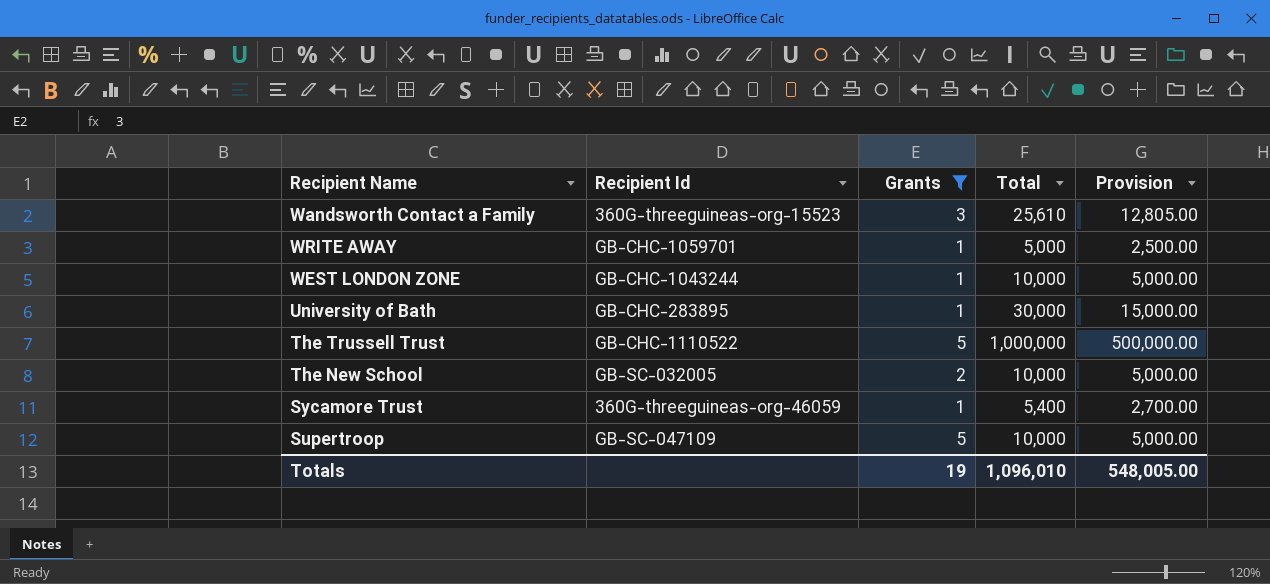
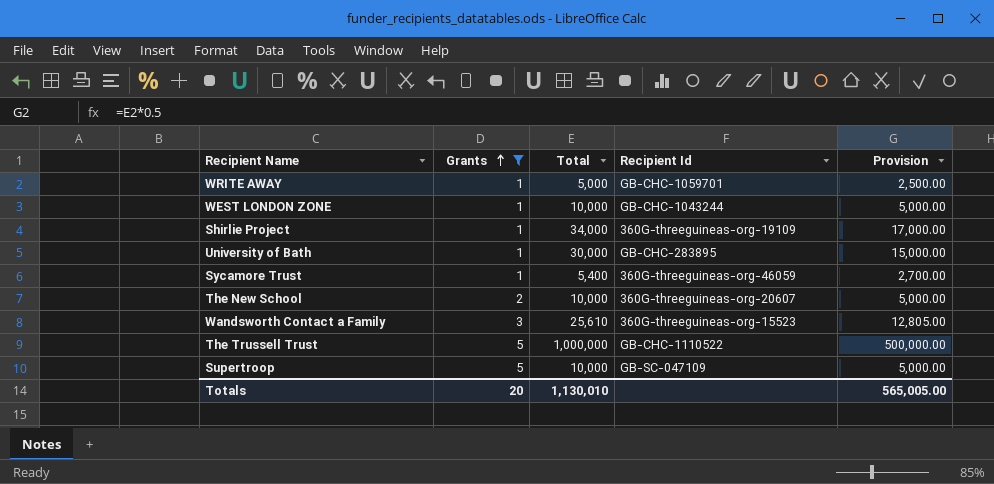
row order: none -> Grants ascending
column Recipient Id | position: 2 -> 4
row Shirlie Project: none -> 1 | 34,000 | 360G-threeguineas-org-19109 | 17,000.00
The New School | Recipient Id: GB-SC-032005 -> 360G-threeguineas-org-20607
Totals | Grants: 19 -> 20
Totals | Total: 1,096,010 -> 1,130,010
Totals | Provision: 548,005.00 -> 565,005.00

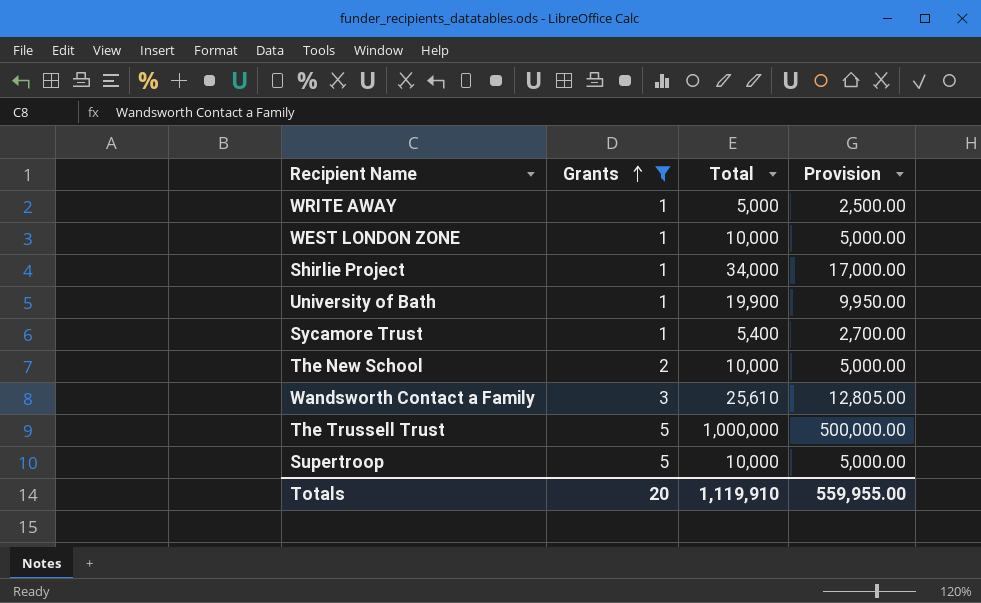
column Recipient Id | position: 4 -> none
University of Bath | Total: 30,000 -> 19,900
University of Bath | Provision: 15,000.00 -> 9,950.00
Totals | Total: 1,130,010 -> 1,119,910
Totals | Provision: 565,005.00 -> 559,955.00

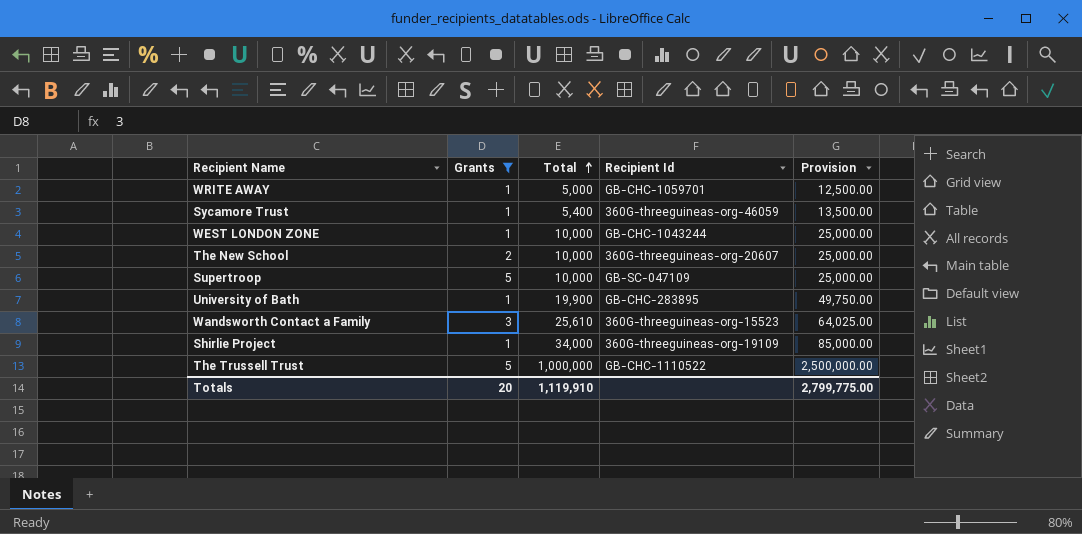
row order: Grants ascending -> Total ascending
column Recipient Id | position: none -> 4
column Provision | formula: [Total] * 0.5 -> [Total] * 2.5
Totals | Provision: 559,955.00 -> 2,799,775.00

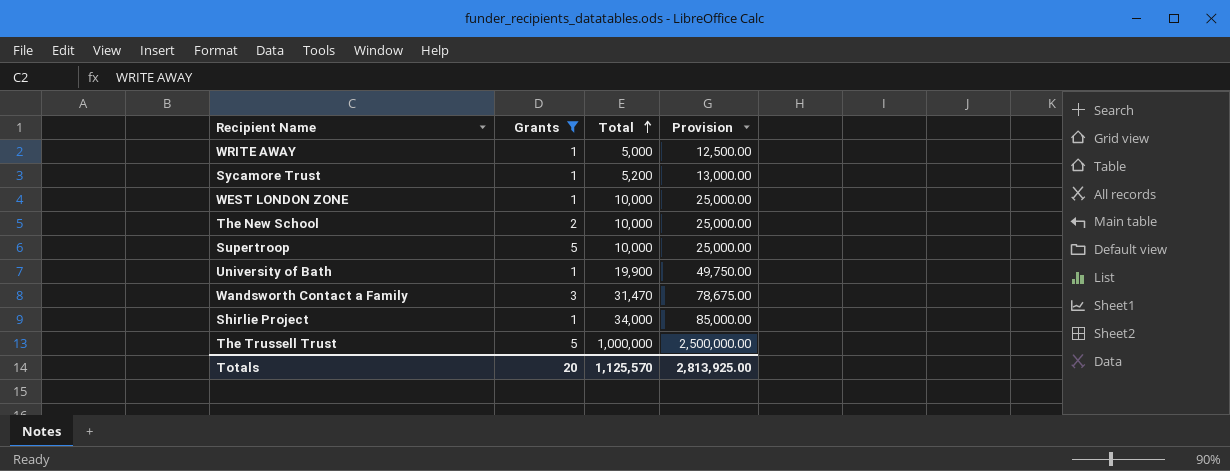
column Recipient Id | position: 4 -> none
Sycamore Trust | Total: 5,400 -> 5,200
Sycamore Trust | Provision: 13,500.00 -> 13,000.00
Wandsworth Contact a Family | Total: 25,610 -> 31,470
Wandsworth Contact a Family | Provision: 64,025.00 -> 78,675.00
Totals | Total: 1,119,910 -> 1,125,570
Totals | Provision: 2,799,775.00 -> 2,813,925.00

